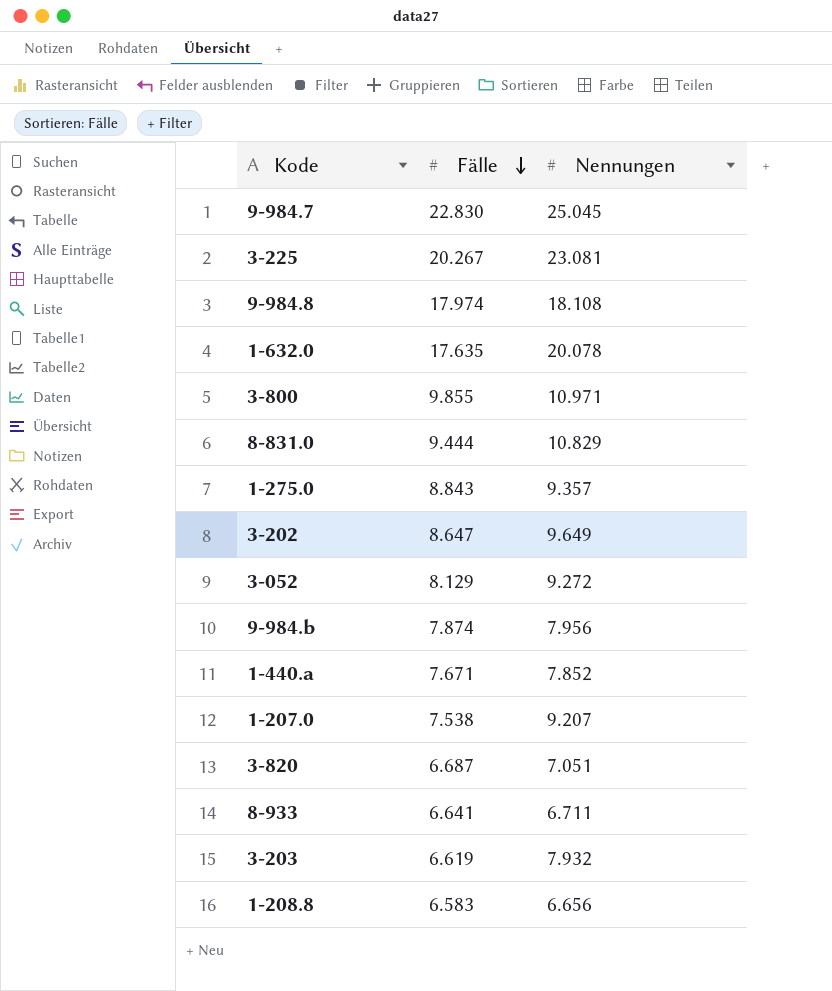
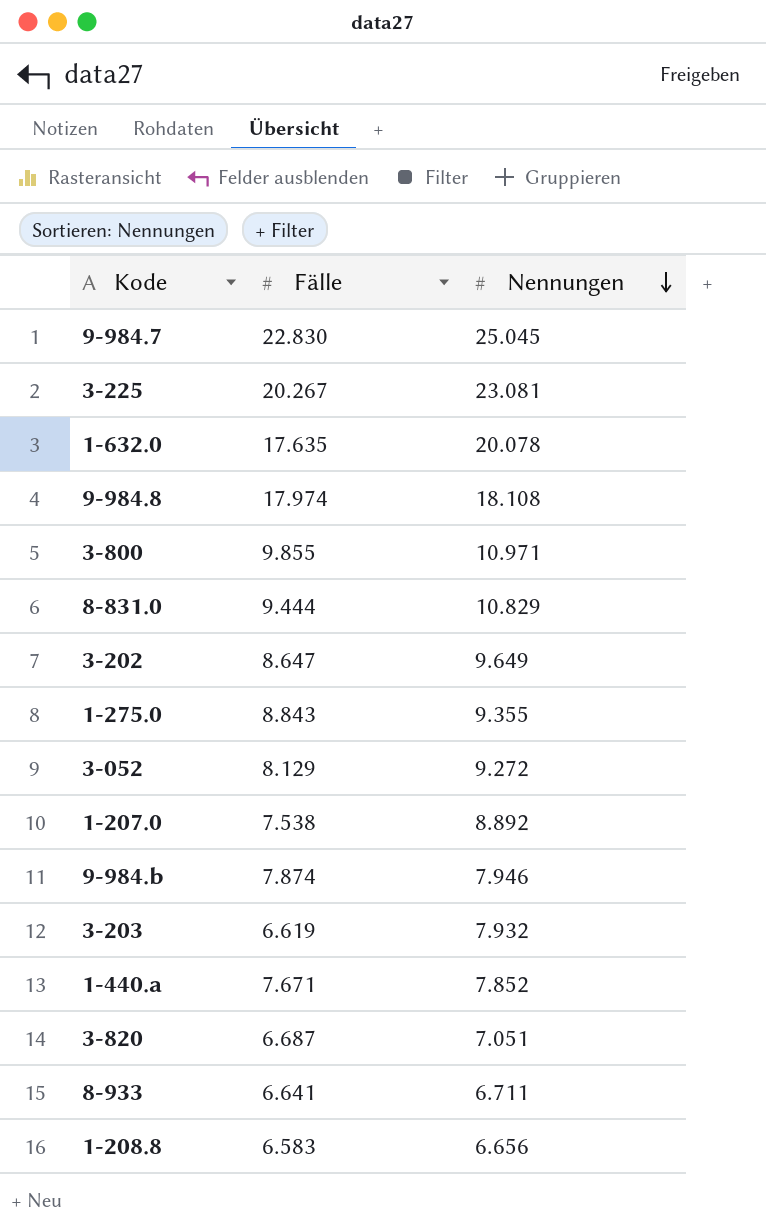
row order: Fälle descending -> Nennungen descending
1-275.0 | Nennungen: 9.357 -> 9.355
1-207.0 | Nennungen: 9.207 -> 8.892
9-984.b | Nennungen: 7.956 -> 7.946

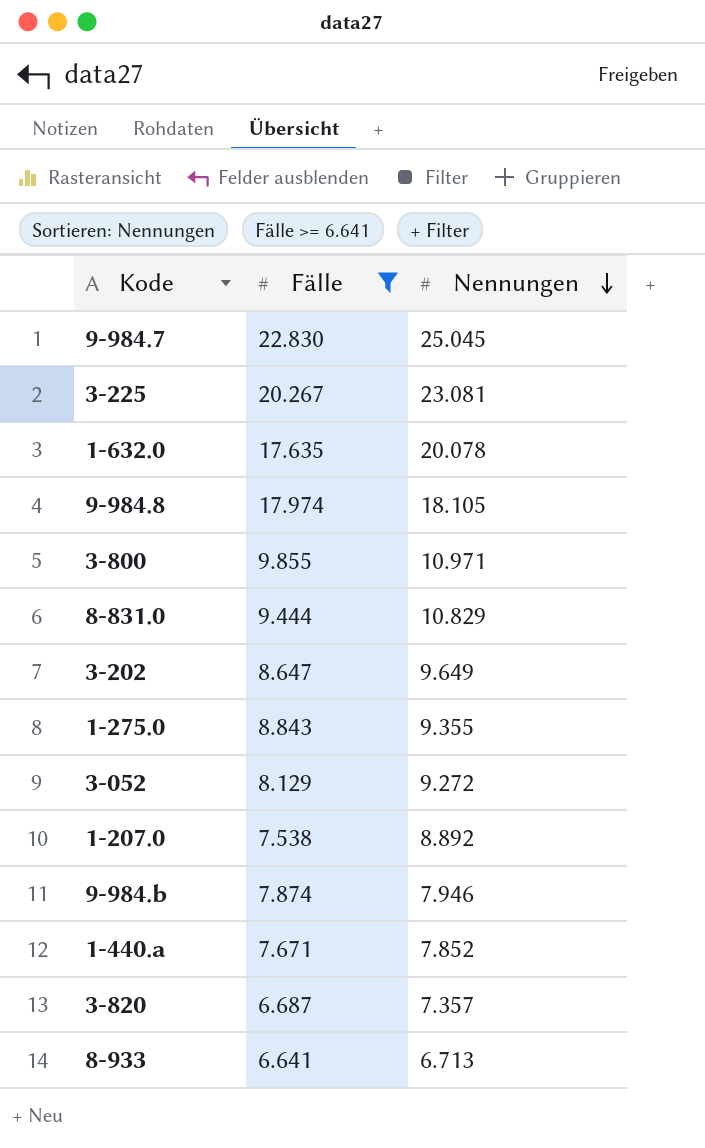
filter: none -> Fälle >= 6.641
9-984.8 | Nennungen: 18.108 -> 18.105
3-820 | Nennungen: 7.051 -> 7.357
8-933 | Nennungen: 6.711 -> 6.713

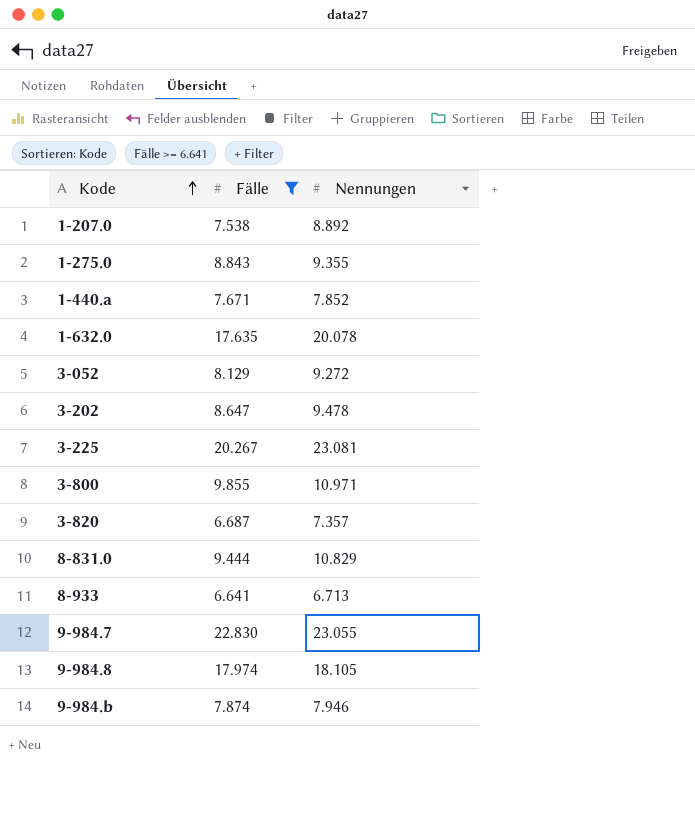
row order: Nennungen descending -> Kode ascending
3-202 | Nennungen: 9.649 -> 9.478
9-984.7 | Nennungen: 25.045 -> 23.055

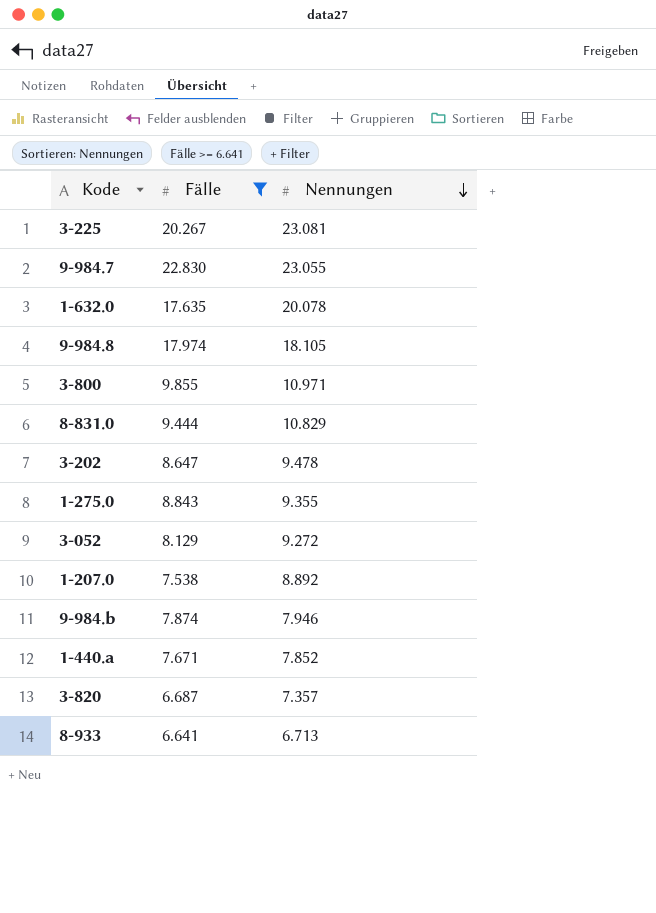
row order: Kode ascending -> Nennungen descending

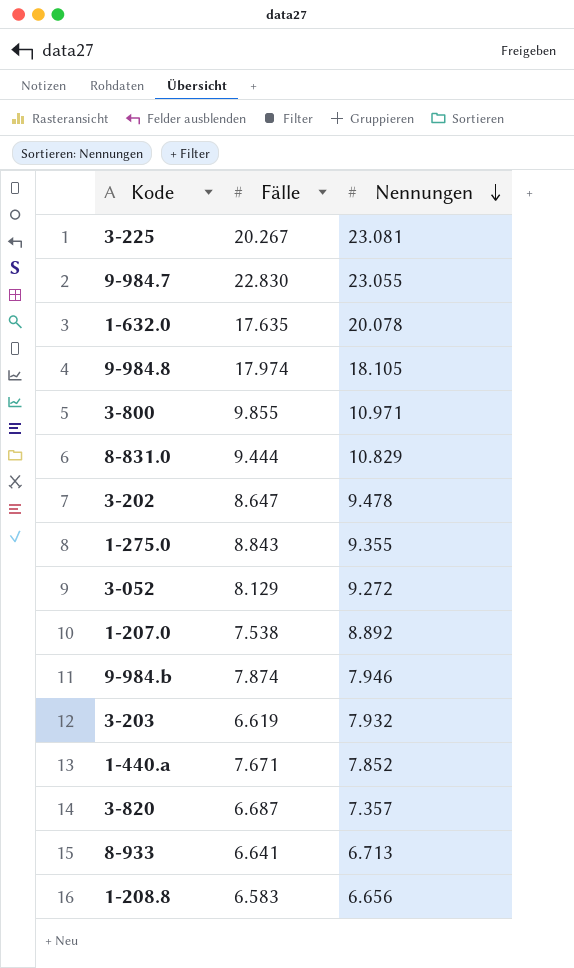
filter: Fälle >= 6.641 -> none

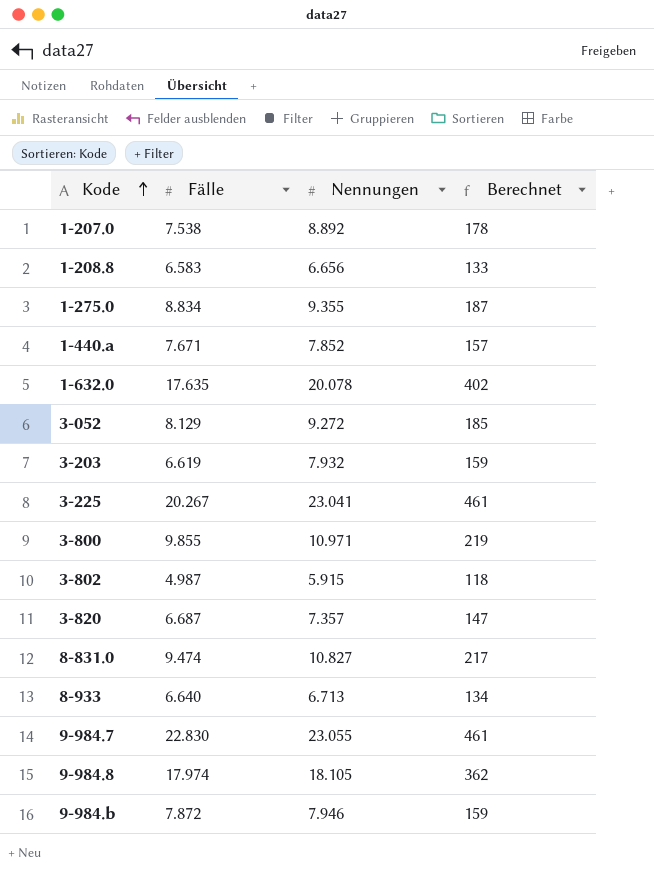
row order: Nennungen descending -> Kode ascending
column Berechnet | formula: none -> [Nennungen] * 0,02
row 3-202: 8.647 | 9.478 -> none
1-275.0 | Fälle: 8.843 -> 8.834
3-225 | Nennungen: 23.081 -> 23.041
row 3-802: none -> 4.987 | 5.915 | 118
8-831.0 | Fälle: 9.444 -> 9.474
8-831.0 | Nennungen: 10.829 -> 10.827
8-933 | Fälle: 6.641 -> 6.640
9-984.b | Fälle: 7.874 -> 7.872

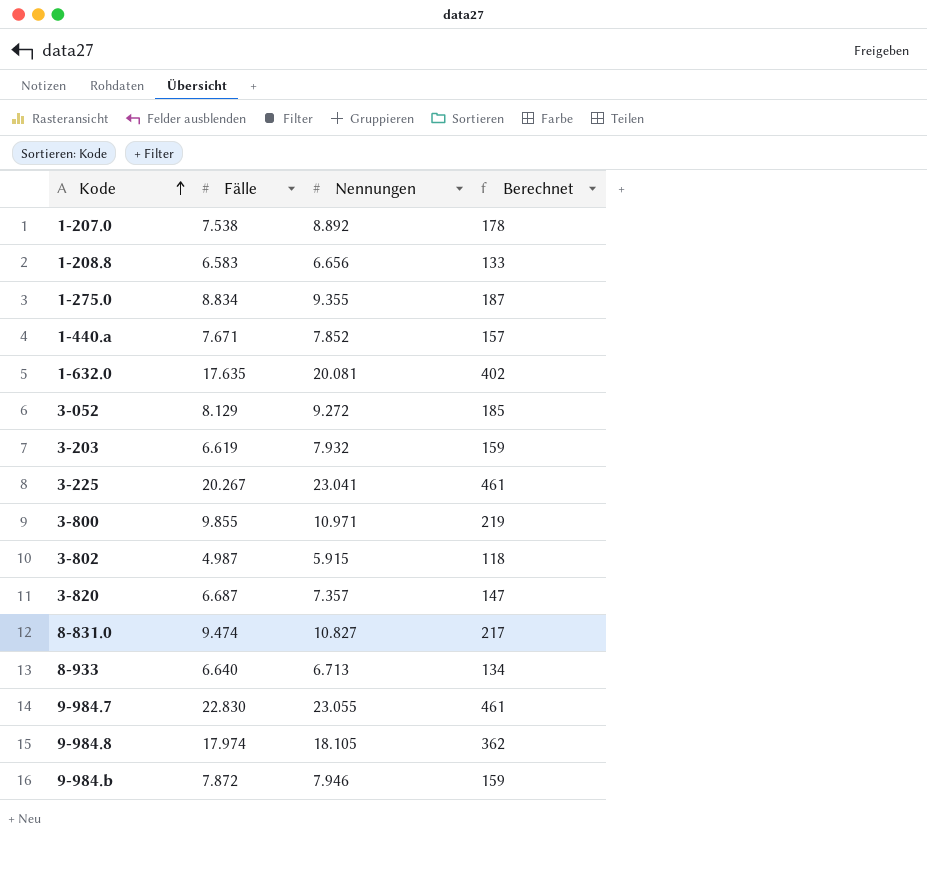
1-632.0 | Nennungen: 20.078 -> 20.081

